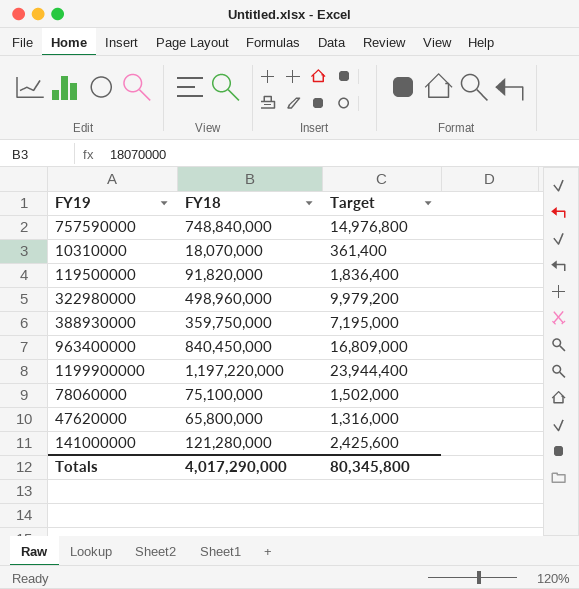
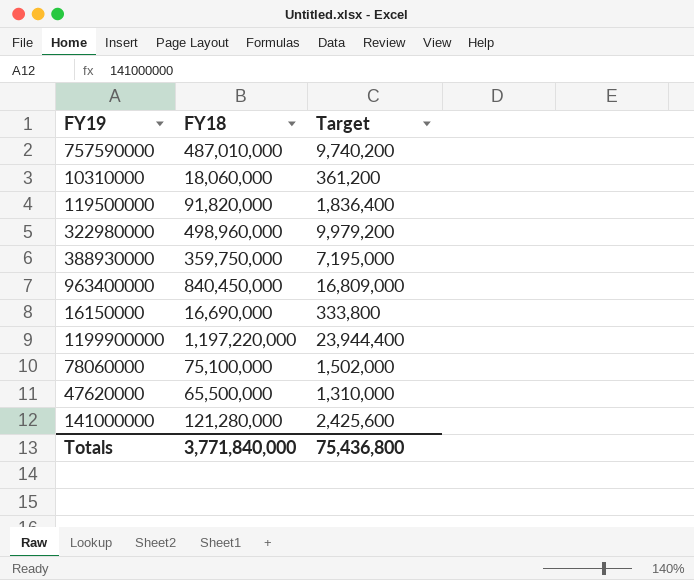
757590000 | FY18: 748,840,000 -> 487,010,000
757590000 | Target: 14,976,800 -> 9,740,200
10310000 | FY18: 18,070,000 -> 18,060,000
10310000 | Target: 361,400 -> 361,200
row 16150000: none -> 16,690,000 | 333,800
47620000 | FY18: 65,800,000 -> 65,500,000
47620000 | Target: 1,316,000 -> 1,310,000
Totals | FY18: 4,017,290,000 -> 3,771,840,000
Totals | Target: 80,345,800 -> 75,436,800

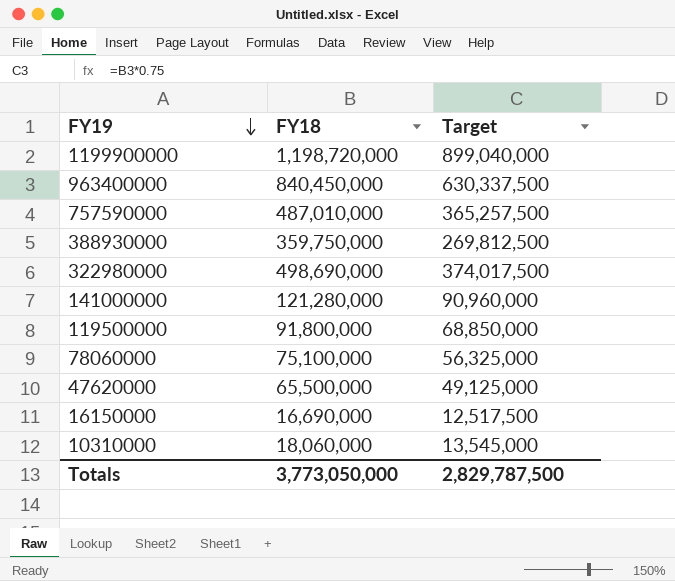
row order: none -> FY19 descending
column Target | formula: [FY18] * 0.02 -> [FY18] * 0.75
1199900000 | FY18: 1,197,220,000 -> 1,198,720,000
322980000 | FY18: 498,960,000 -> 498,690,000
119500000 | FY18: 91,820,000 -> 91,800,000
Totals | FY18: 3,771,840,000 -> 3,773,050,000
Totals | Target: 75,436,800 -> 2,829,787,500

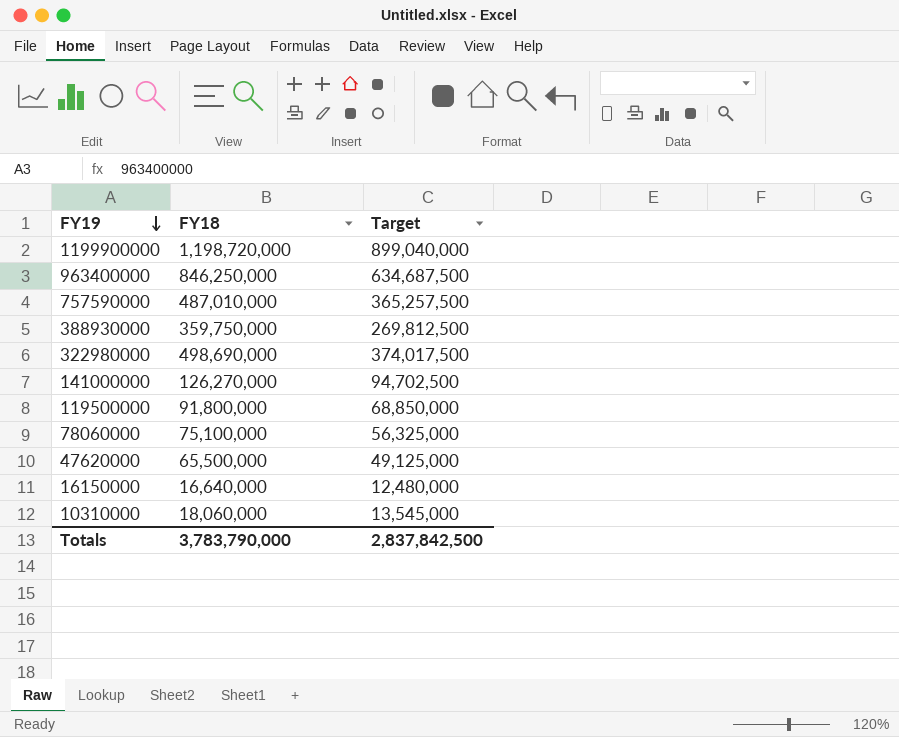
963400000 | FY18: 840,450,000 -> 846,250,000
963400000 | Target: 630,337,500 -> 634,687,500
141000000 | FY18: 121,280,000 -> 126,270,000
141000000 | Target: 90,960,000 -> 94,702,500
16150000 | FY18: 16,690,000 -> 16,640,000
16150000 | Target: 12,517,500 -> 12,480,000
Totals | FY18: 3,773,050,000 -> 3,783,790,000
Totals | Target: 2,829,787,500 -> 2,837,842,500

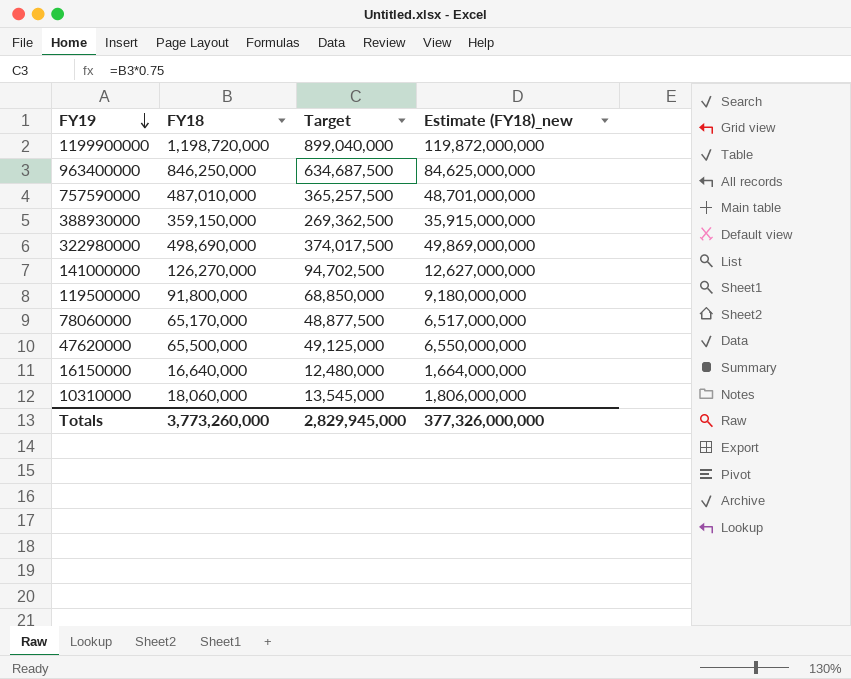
column Estimate (FY18)_new | formula: none -> [FY18] * 100
388930000 | FY18: 359,750,000 -> 359,150,000
388930000 | Target: 269,812,500 -> 269,362,500
78060000 | FY18: 75,100,000 -> 65,170,000
78060000 | Target: 56,325,000 -> 48,877,500
Totals | FY18: 3,783,790,000 -> 3,773,260,000
Totals | Target: 2,837,842,500 -> 2,829,945,000

